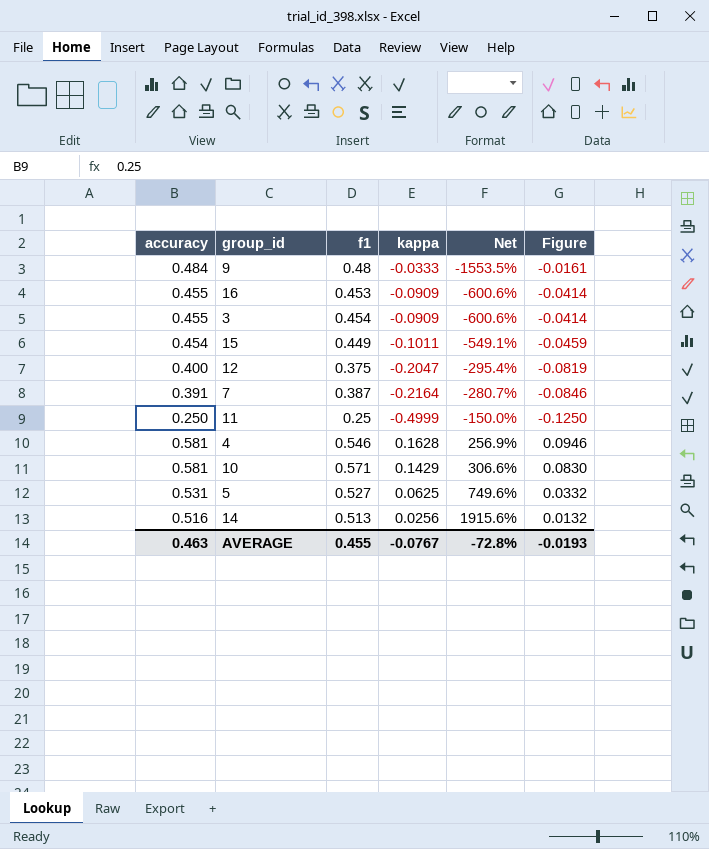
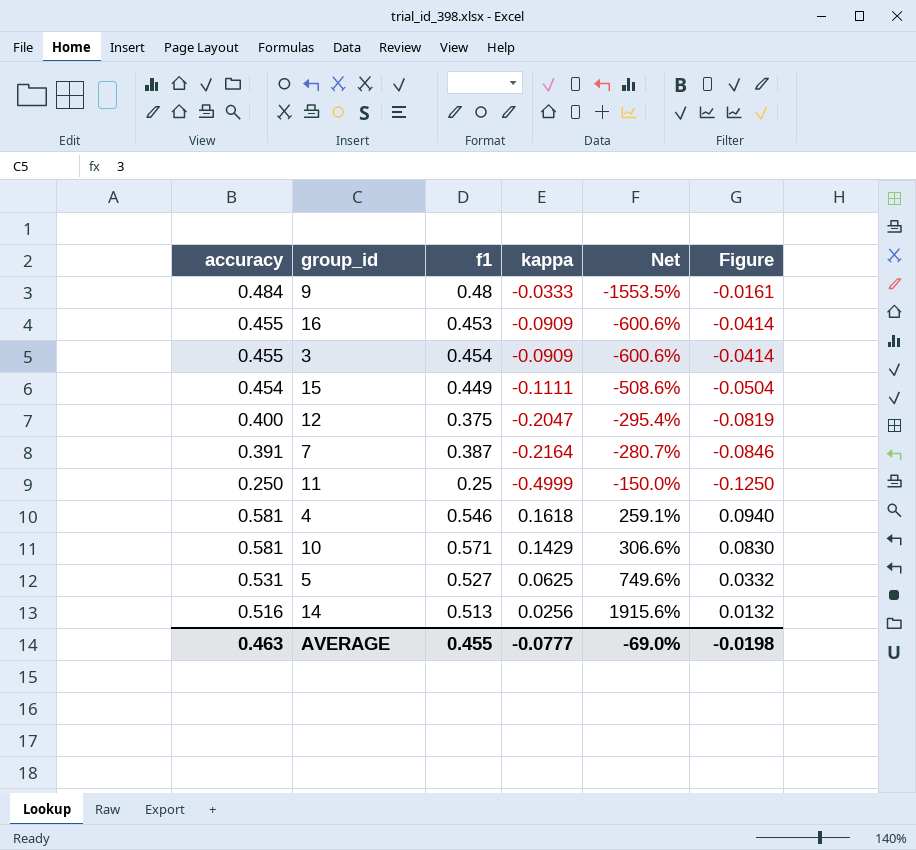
15 | kappa: -0.1011 -> -0.1111
15 | Net: -549.1% -> -508.6%
15 | Figure: -0.0459 -> -0.0504
4 | kappa: 0.1628 -> 0.1618
4 | Net: 256.9% -> 259.1%
4 | Figure: 0.0946 -> 0.0940
AVERAGE | kappa: -0.0767 -> -0.0777
AVERAGE | Net: -72.8% -> -69.0%
AVERAGE | Figure: -0.0193 -> -0.0198

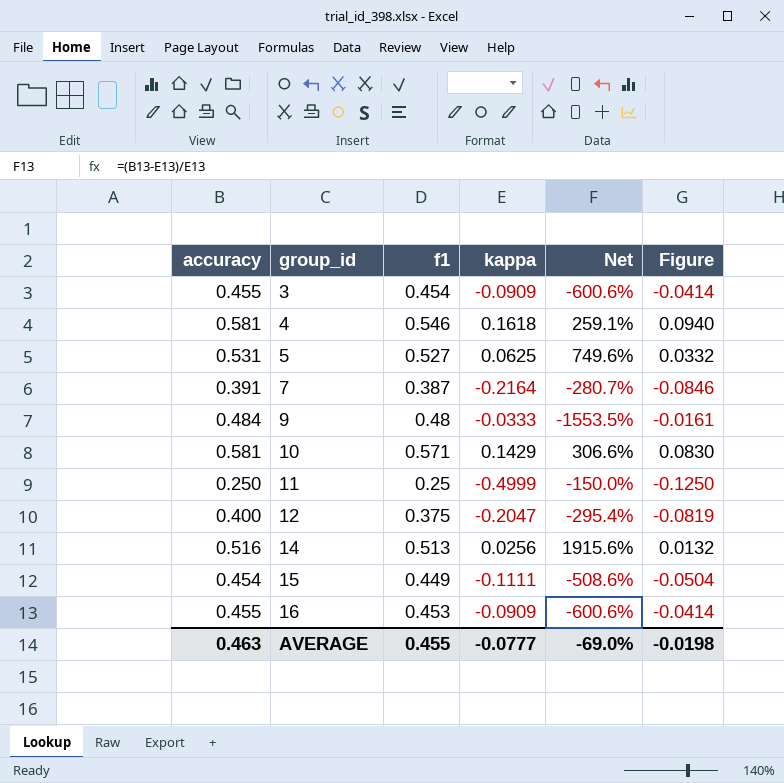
row order: Net ascending -> group_id ascending

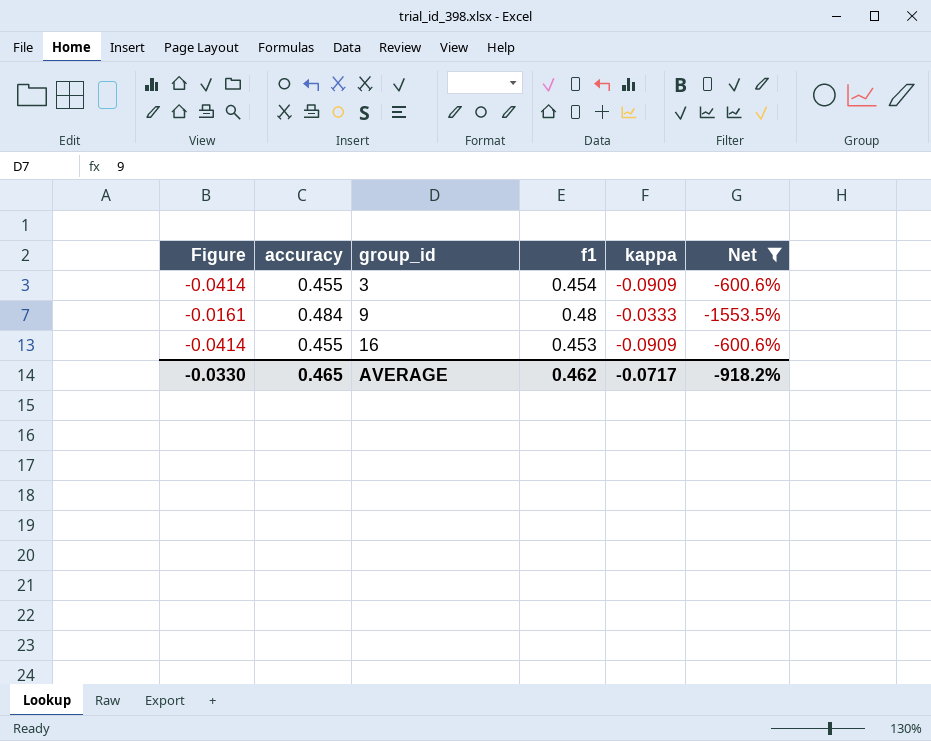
filter: none -> Net <= -600.6%
column Figure | position: 6 -> 1
AVERAGE | Figure: -0.0198 -> -0.0330
AVERAGE | accuracy: 0.463 -> 0.465
AVERAGE | f1: 0.455 -> 0.462
AVERAGE | kappa: -0.0777 -> -0.0717
AVERAGE | Net: -69.0% -> -918.2%

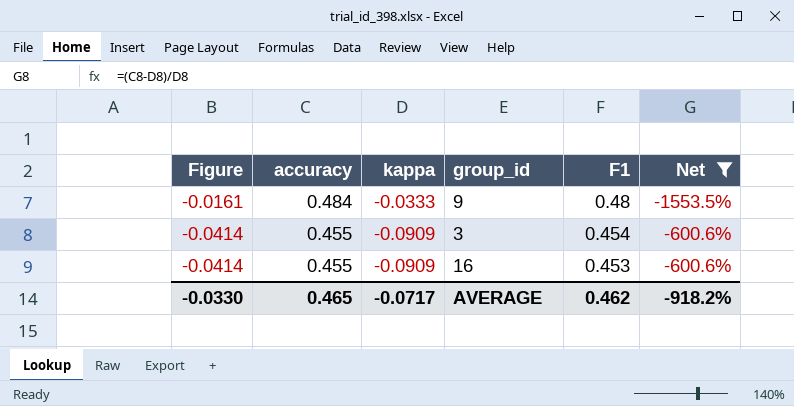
row order: group_id ascending -> Figure descending
column kappa | position: 5 -> 3
column name: f1 -> F1

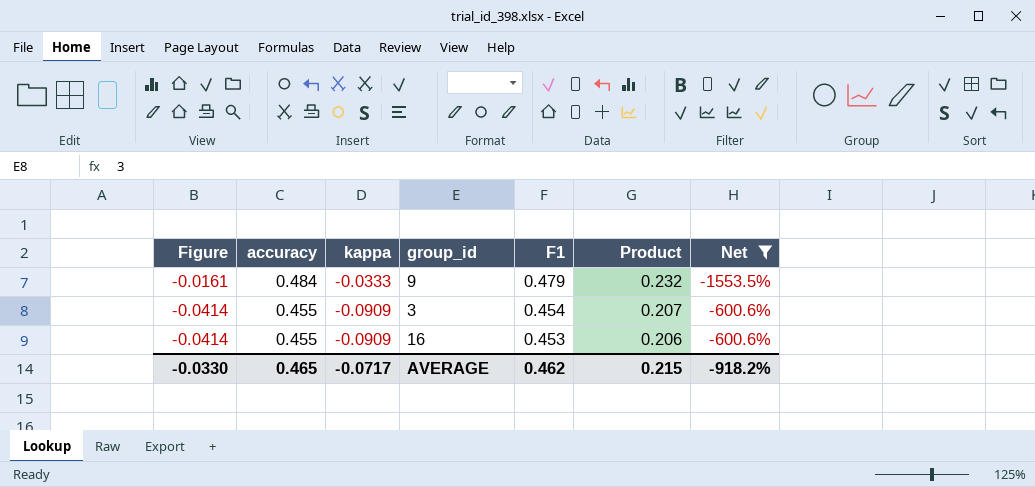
column Product | formula: none -> [accuracy] * [F1]
9 | F1: 0.48 -> 0.479

